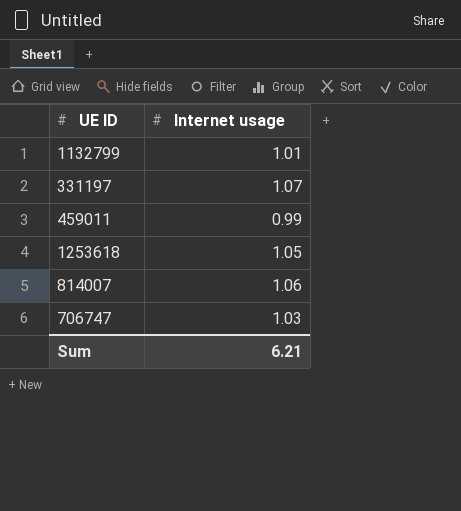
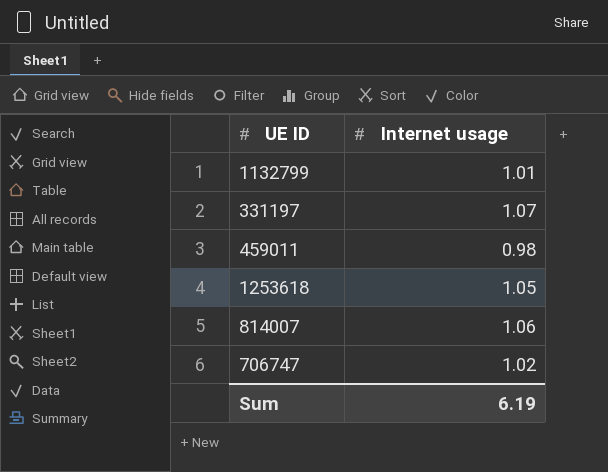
459011 | Internet usage: 0.99 -> 0.98
706747 | Internet usage: 1.03 -> 1.02
Sum | Internet usage: 6.21 -> 6.19

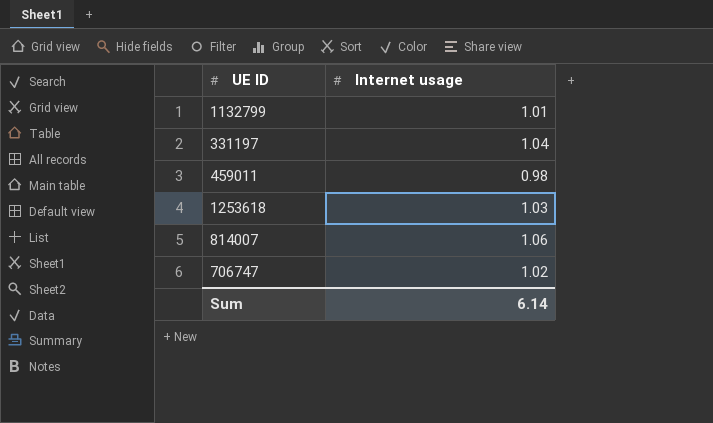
331197 | Internet usage: 1.07 -> 1.04
1253618 | Internet usage: 1.05 -> 1.03
Sum | Internet usage: 6.19 -> 6.14

